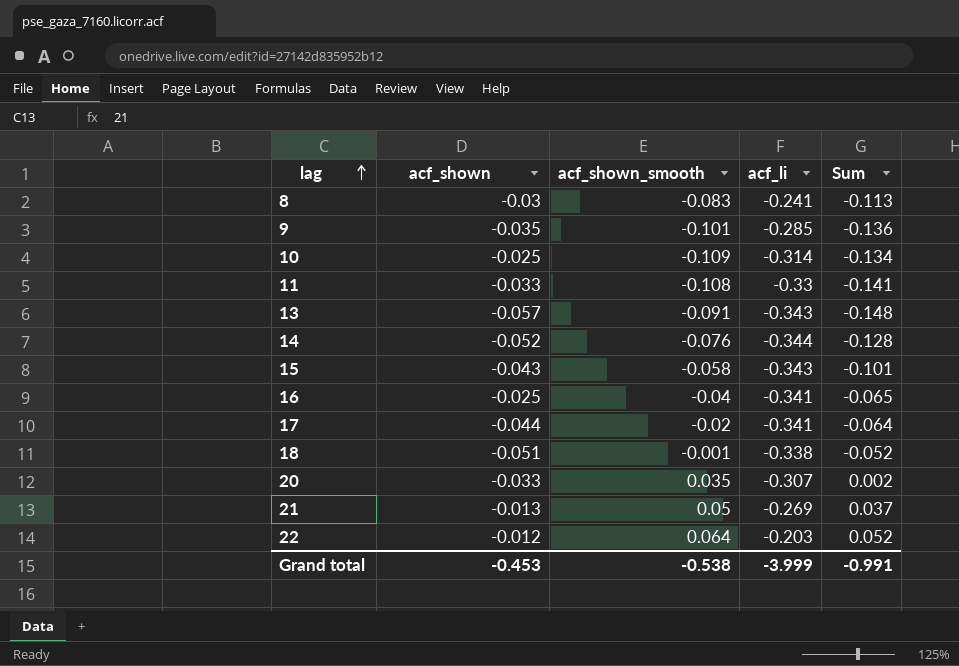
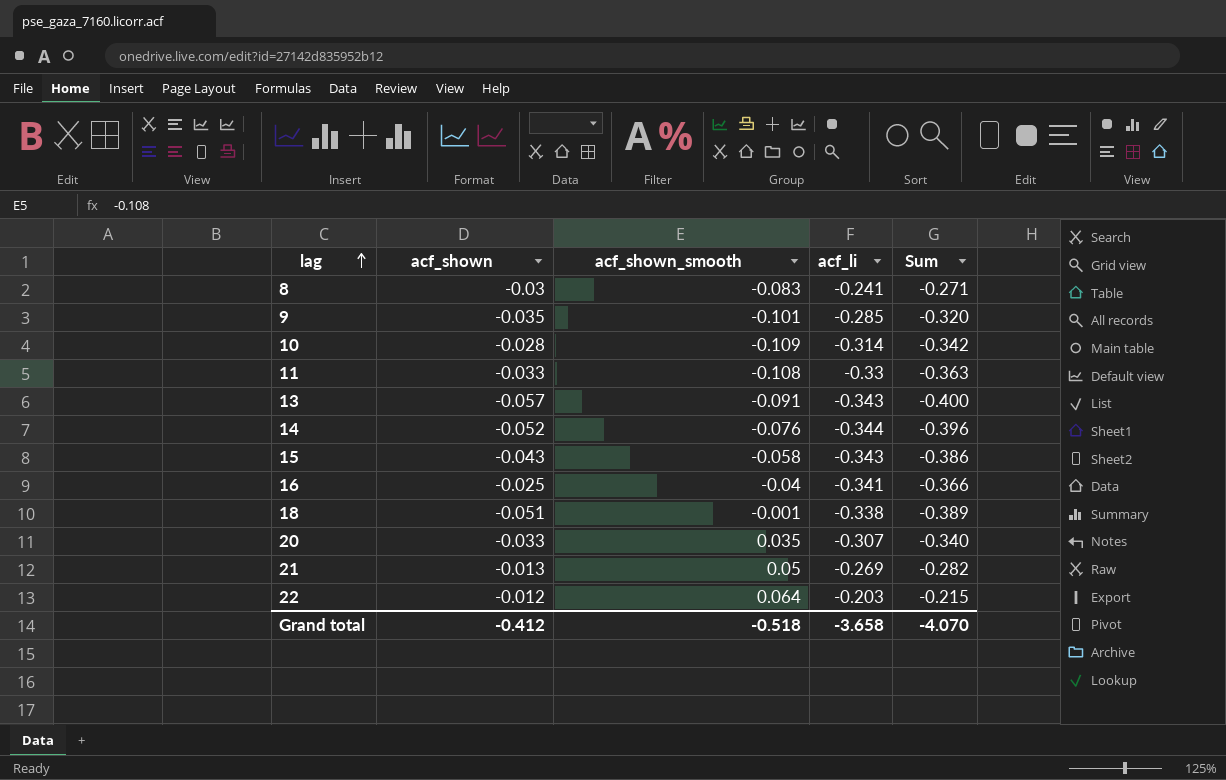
column Sum | formula: [acf_shown] + [acf_shown_smooth] -> [acf_shown] + [acf_li]
row 17: -0.044 | -0.02 | -0.341 | -0.064 -> none
10 | acf_shown: -0.025 -> -0.028
Grand total | acf_shown: -0.453 -> -0.412
Grand total | acf_shown_smooth: -0.538 -> -0.518
Grand total | acf_li: -3.999 -> -3.658
Grand total | Sum: -0.991 -> -4.070

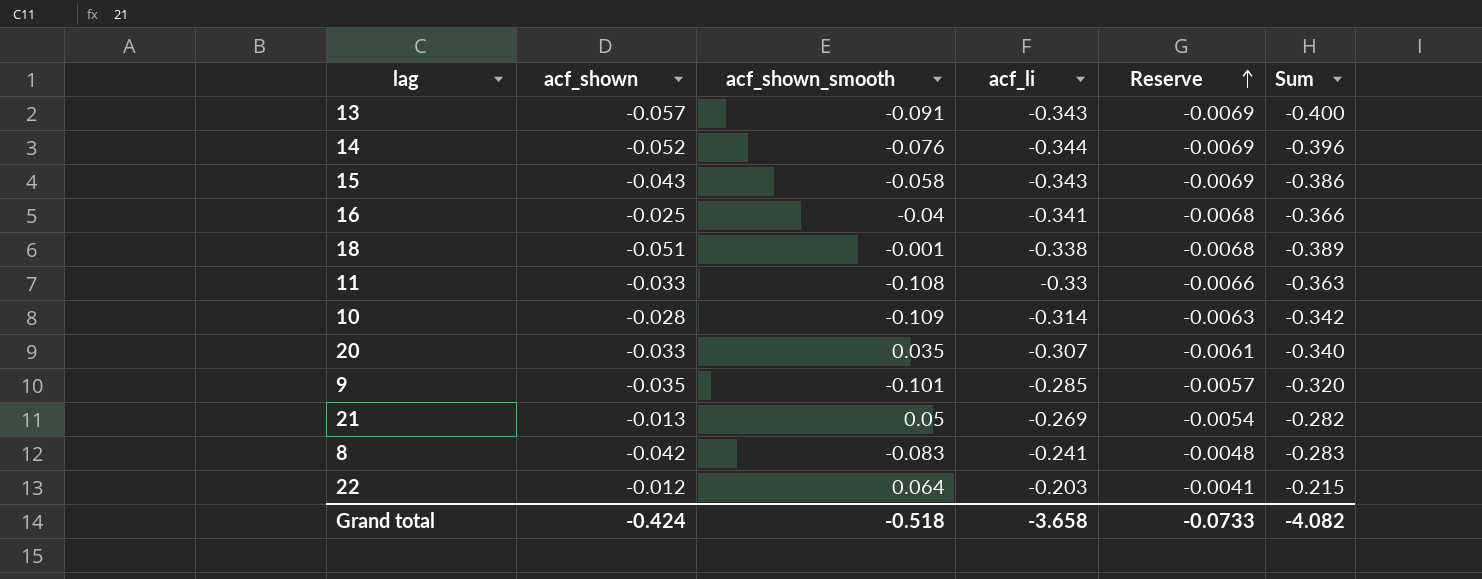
row order: lag ascending -> Reserve ascending
column Reserve | formula: none -> [acf_li] * 0.02
8 | acf_shown: -0.03 -> -0.042
8 | Sum: -0.271 -> -0.283
Grand total | acf_shown: -0.412 -> -0.424
Grand total | Sum: -4.070 -> -4.082

